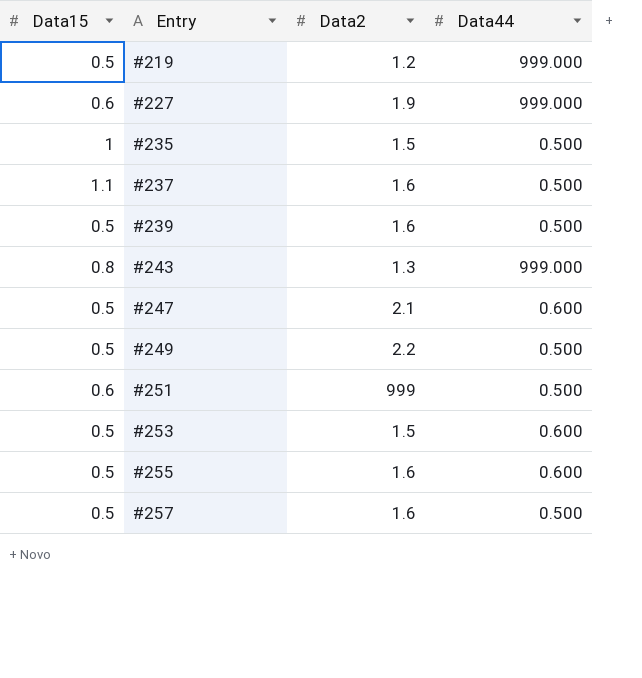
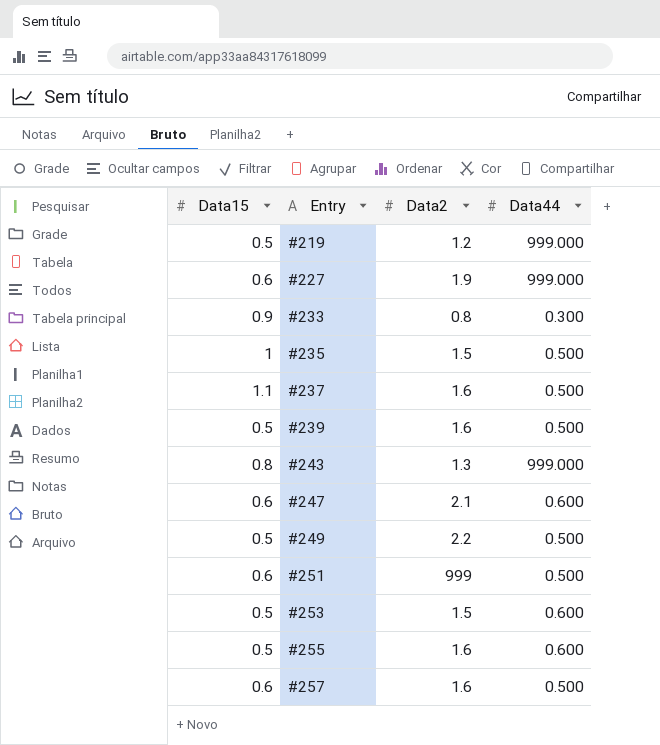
row #233: none -> 0.9 | 0.8 | 0.300
#247 | Data15: 0.5 -> 0.6
#257 | Data15: 0.5 -> 0.6

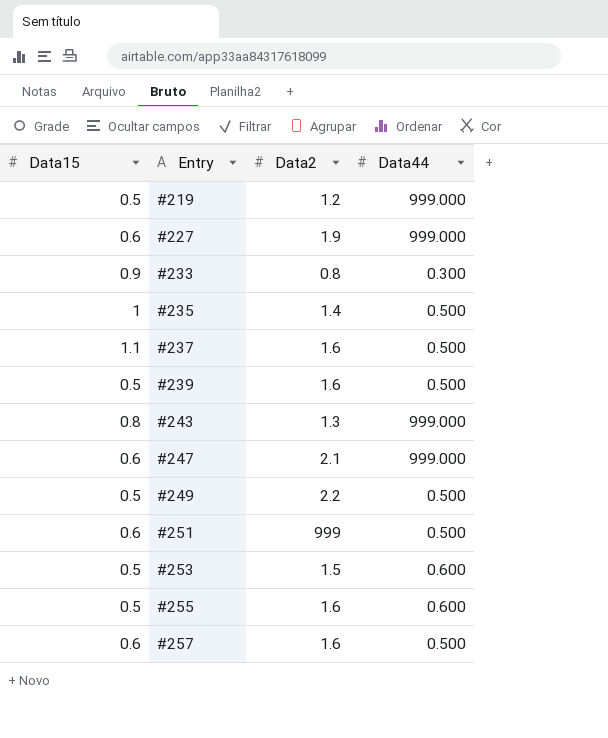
#235 | Data2: 1.5 -> 1.4
#247 | Data44: 0.600 -> 999.000

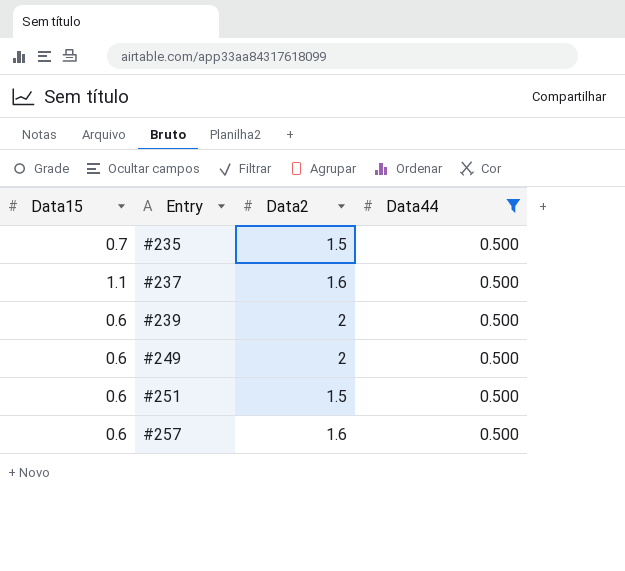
filter: none -> Data44 = 0.500
#235 | Data15: 1 -> 0.7
#235 | Data2: 1.4 -> 1.5
#239 | Data15: 0.5 -> 0.6
#239 | Data2: 1.6 -> 2
#249 | Data15: 0.5 -> 0.6
#249 | Data2: 2.2 -> 2
#251 | Data2: 999 -> 1.5

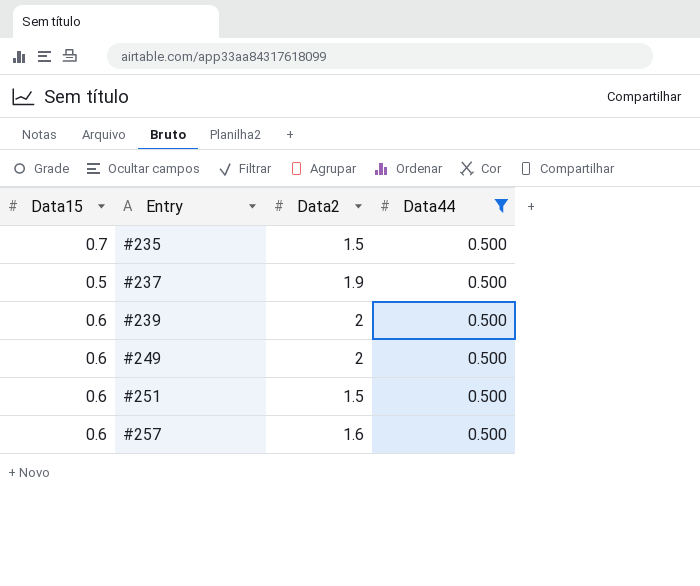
#237 | Data15: 1.1 -> 0.5
#237 | Data2: 1.6 -> 1.9

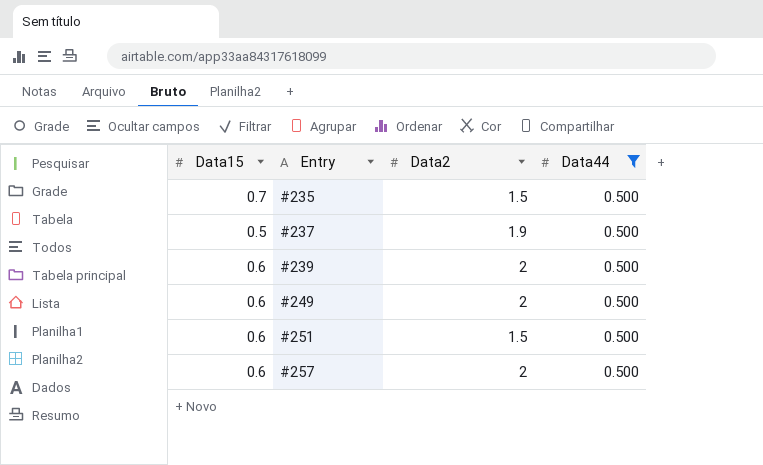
#257 | Data2: 1.6 -> 2

